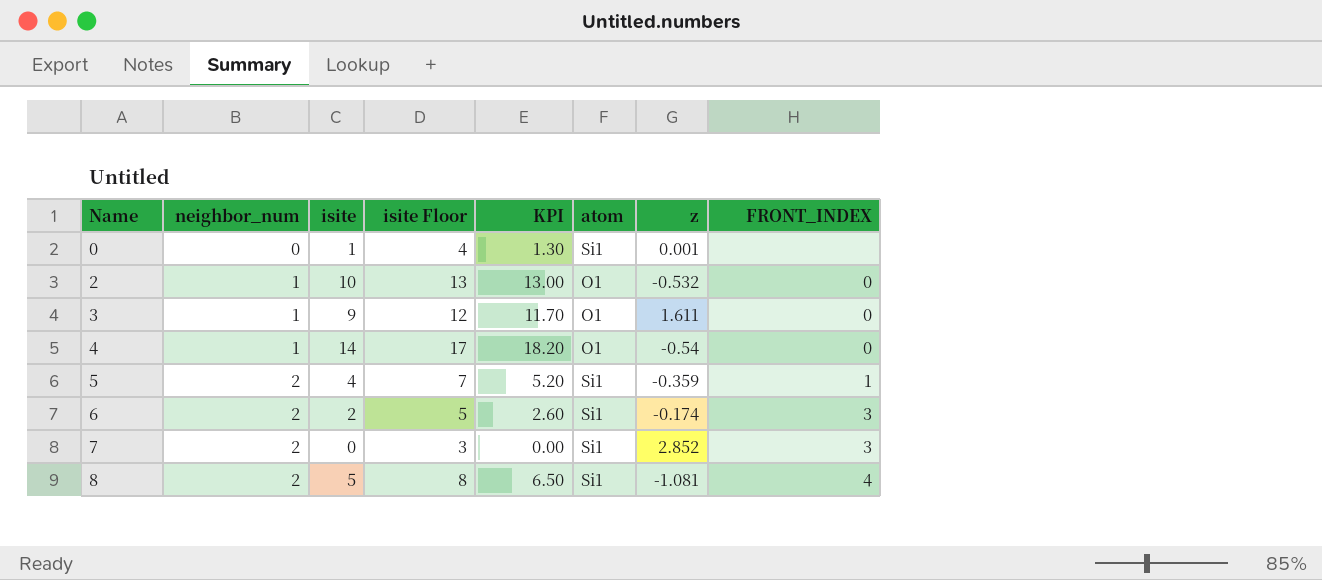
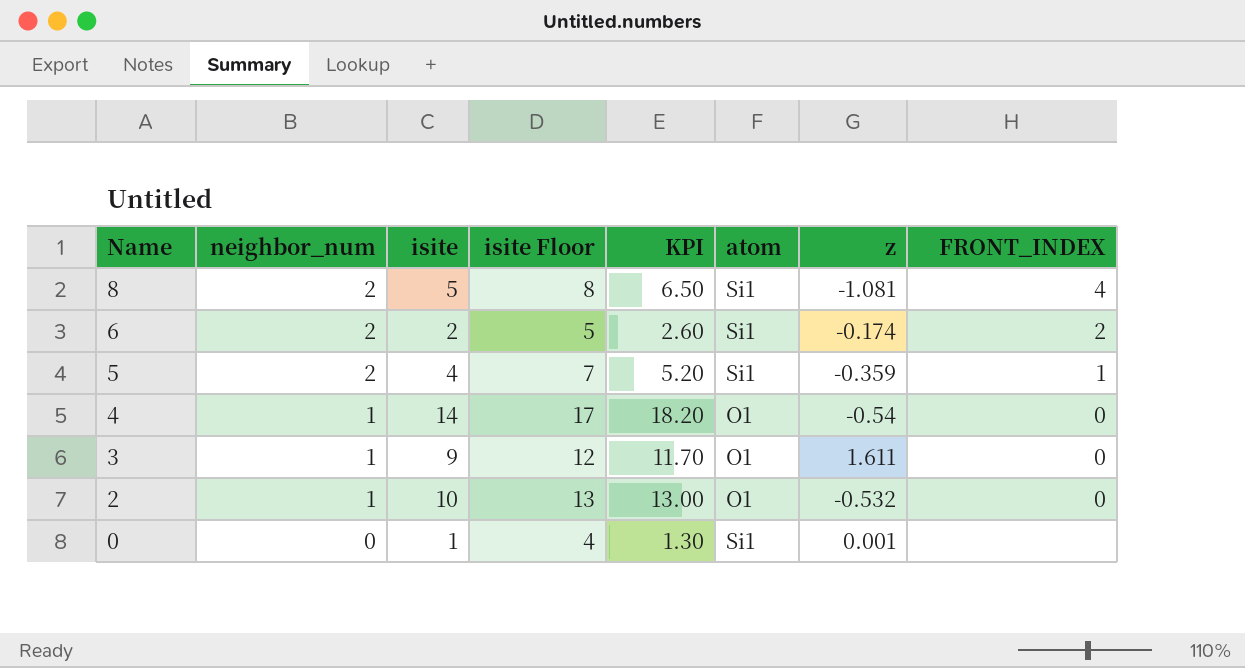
row order: Name ascending -> Name descending
row 7: 2 | 0 | 3 | 0.00 | Si1 | 2.852 | 3 -> none
6 | FRONT_INDEX: 3 -> 2

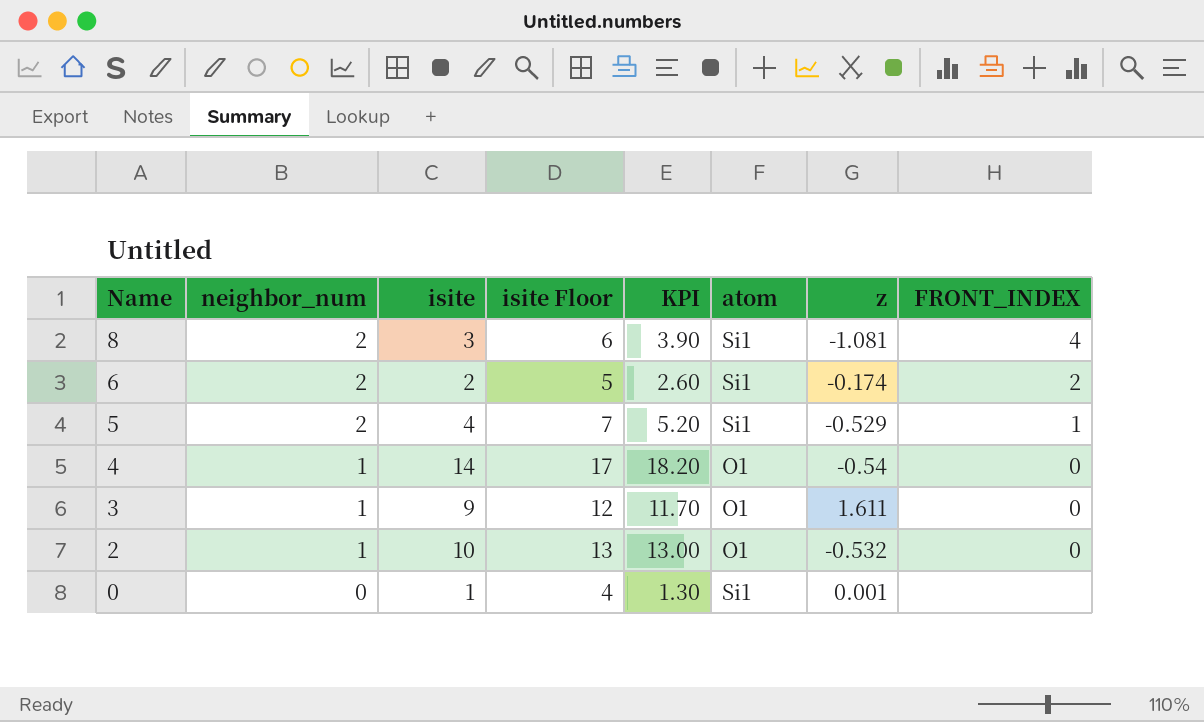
8 | isite: 5 -> 3
8 | isite Floor: 8 -> 6
8 | KPI: 6.50 -> 3.90
5 | z: -0.359 -> -0.529

